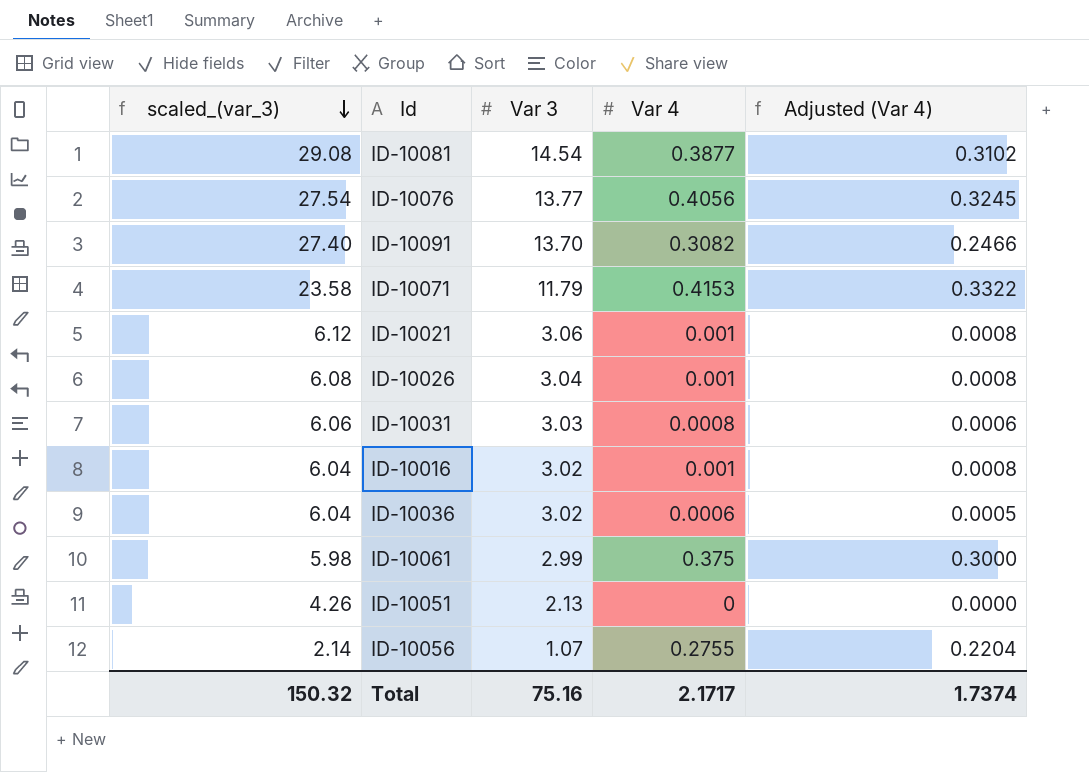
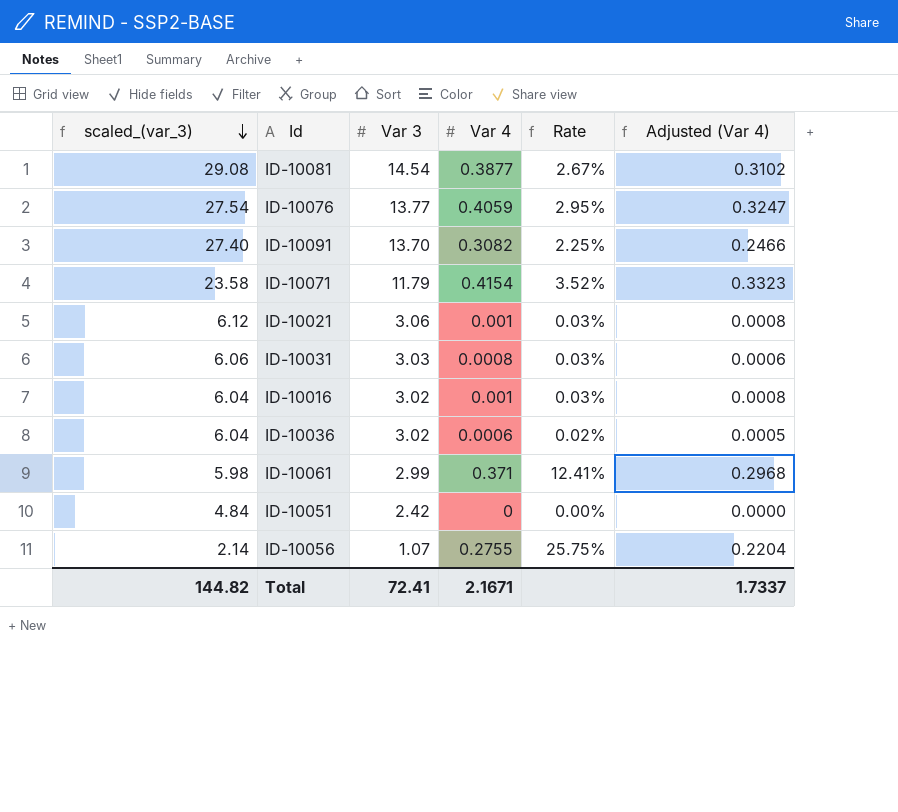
column Rate | formula: none -> [Var 4] / [Var 3]
row ID-10026: 6.08 | 3.04 | 0.001 | 0.0008 -> none
ID-10076 | Var 4: 0.4056 -> 0.4059
ID-10076 | Adjusted (Var 4): 0.3245 -> 0.3247
ID-10071 | Var 4: 0.4153 -> 0.4154
ID-10071 | Adjusted (Var 4): 0.3322 -> 0.3323
ID-10061 | Var 4: 0.375 -> 0.371
ID-10061 | Adjusted (Var 4): 0.3000 -> 0.2968
ID-10051 | scaled_(var_3): 4.26 -> 4.84
ID-10051 | Var 3: 2.13 -> 2.42
Total | scaled_(var_3): 150.32 -> 144.82
Total | Var 3: 75.16 -> 72.41
Total | Var 4: 2.1717 -> 2.1671
Total | Adjusted (Var 4): 1.7374 -> 1.7337

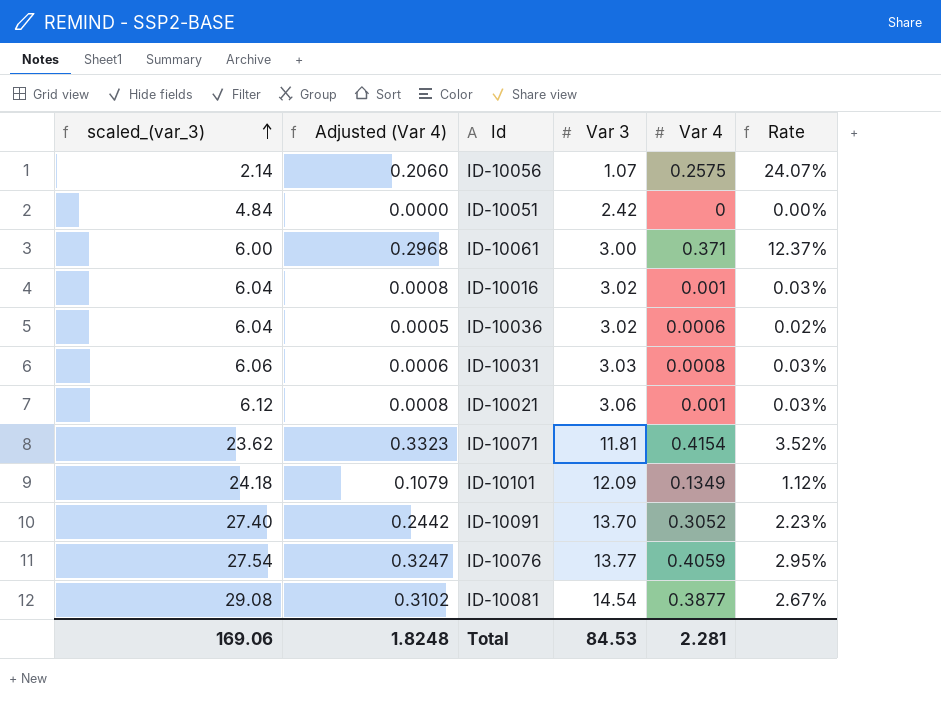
row order: scaled_(var_3) descending -> scaled_(var_3) ascending
column Adjusted (Var 4) | position: 6 -> 2
ID-10056 | Adjusted (Var 4): 0.2204 -> 0.2060
ID-10056 | Var 4: 0.2755 -> 0.2575
ID-10056 | Rate: 25.75% -> 24.07%
ID-10061 | scaled_(var_3): 5.98 -> 6.00
ID-10061 | Var 3: 2.99 -> 3.00
ID-10061 | Rate: 12.41% -> 12.37%
ID-10071 | scaled_(var_3): 23.58 -> 23.62
ID-10071 | Var 3: 11.79 -> 11.81
row ID-10101: none -> 24.18 | 0.1079 | 12.09 | 0.1349 | 1.12%
ID-10091 | Adjusted (Var 4): 0.2466 -> 0.2442
ID-10091 | Var 4: 0.3082 -> 0.3052
ID-10091 | Rate: 2.25% -> 2.23%
Total | scaled_(var_3): 144.82 -> 169.06
Total | Adjusted (Var 4): 1.7337 -> 1.8248
Total | Var 3: 72.41 -> 84.53
Total | Var 4: 2.1671 -> 2.281

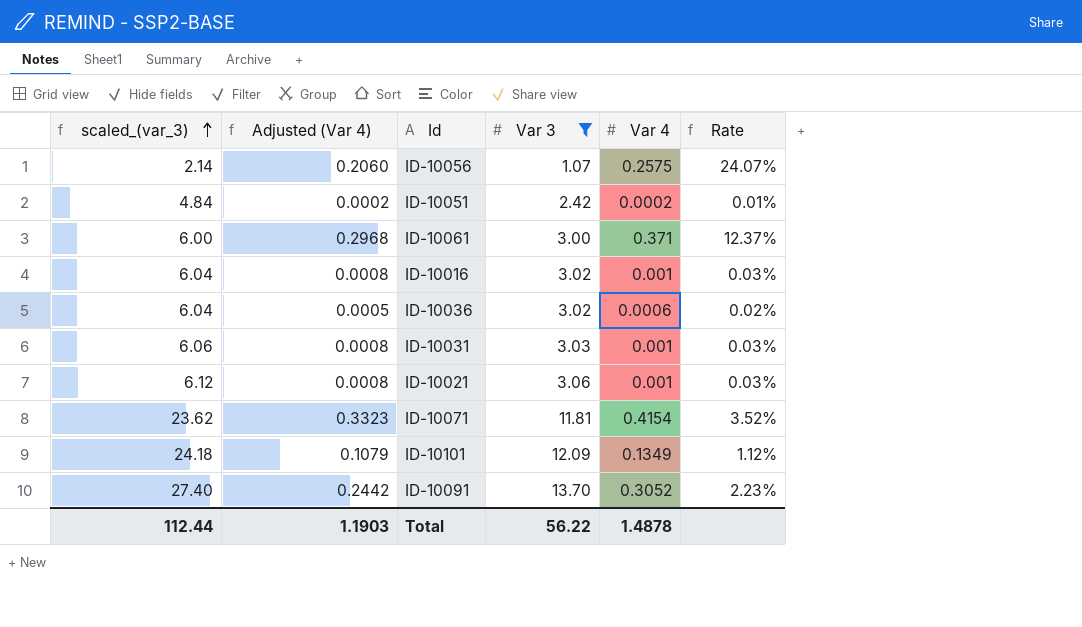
filter: none -> Var 3 <= 13.70
ID-10051 | Adjusted (Var 4): 0.0000 -> 0.0002
ID-10051 | Var 4: 0 -> 0.0002
ID-10051 | Rate: 0.00% -> 0.01%
ID-10031 | Adjusted (Var 4): 0.0006 -> 0.0008
ID-10031 | Var 4: 0.0008 -> 0.001
Total | scaled_(var_3): 169.06 -> 112.44
Total | Adjusted (Var 4): 1.8248 -> 1.1903
Total | Var 3: 84.53 -> 56.22
Total | Var 4: 2.281 -> 1.4878

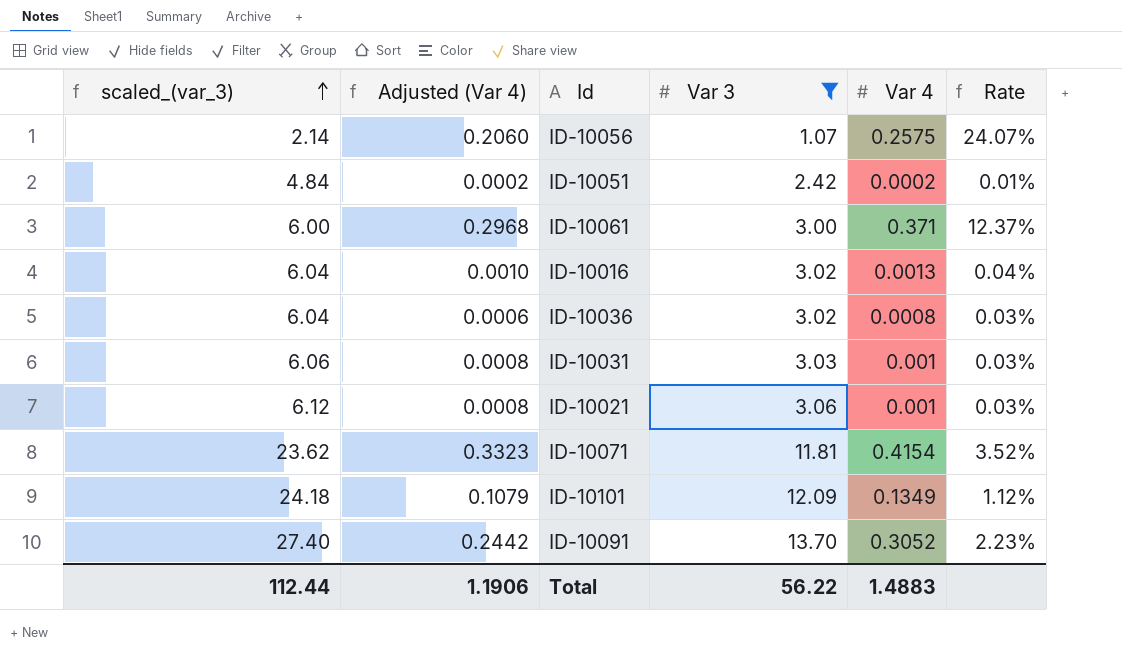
ID-10016 | Adjusted (Var 4): 0.0008 -> 0.0010
ID-10016 | Var 4: 0.001 -> 0.0013
ID-10016 | Rate: 0.03% -> 0.04%
ID-10036 | Adjusted (Var 4): 0.0005 -> 0.0006
ID-10036 | Var 4: 0.0006 -> 0.0008
ID-10036 | Rate: 0.02% -> 0.03%
Total | Adjusted (Var 4): 1.1903 -> 1.1906
Total | Var 4: 1.4878 -> 1.4883

